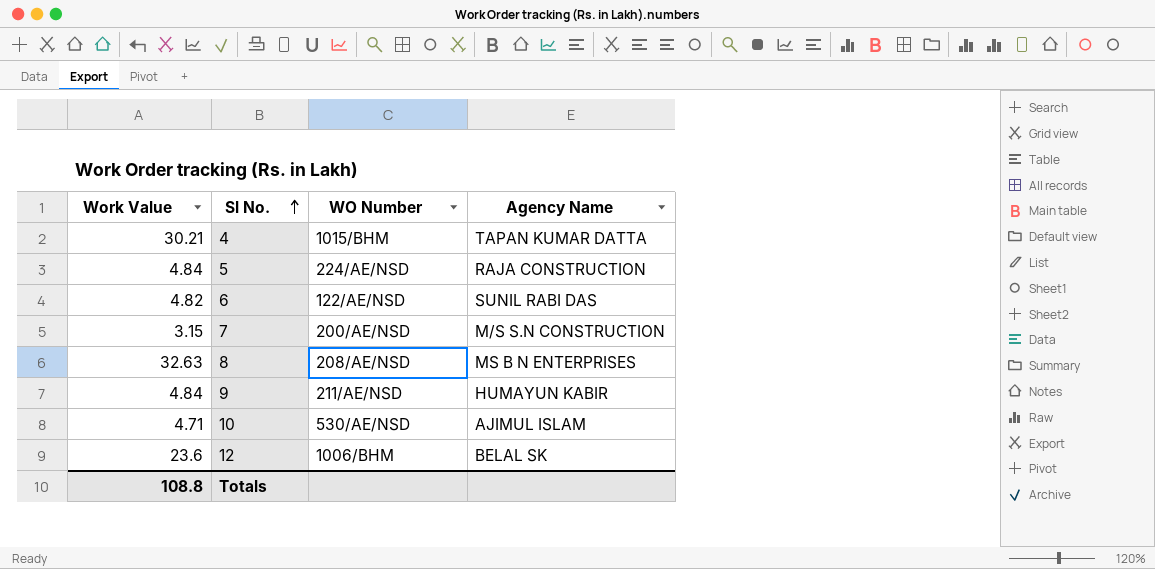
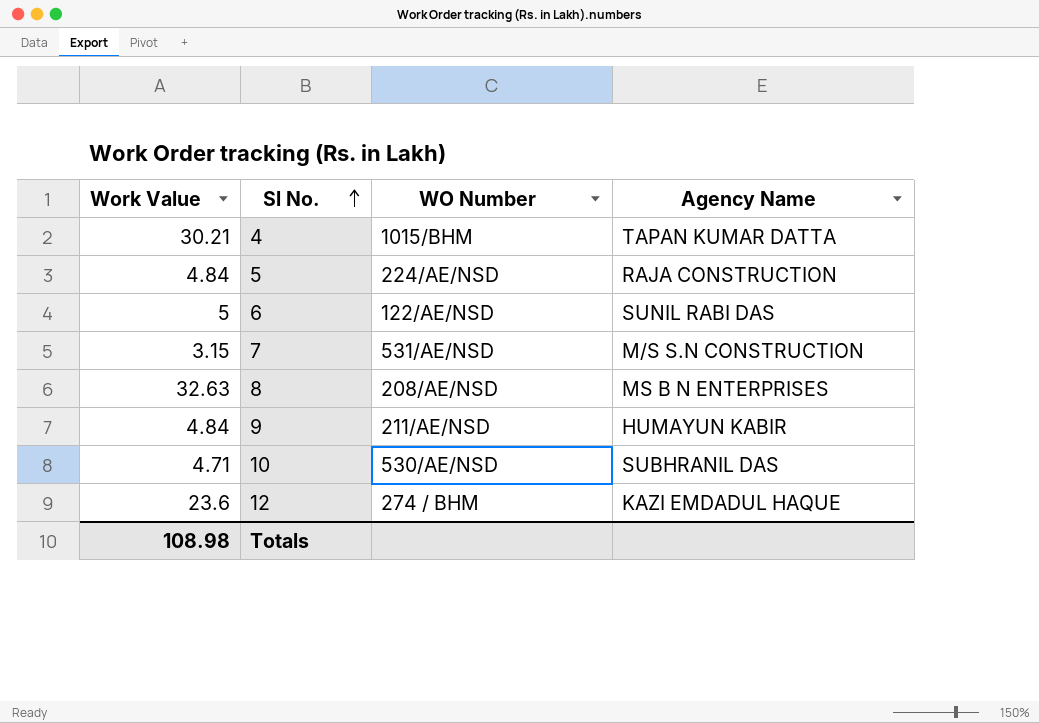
6 | Work Value: 4.82 -> 5
7 | WO Number: 200/AE/NSD -> 531/AE/NSD
10 | Agency Name: AJIMUL ISLAM -> SUBHRANIL DAS
12 | WO Number: 1006/BHM -> 274 / BHM
12 | Agency Name: BELAL SK -> KAZI EMDADUL HAQUE
Totals | Work Value: 108.8 -> 108.98

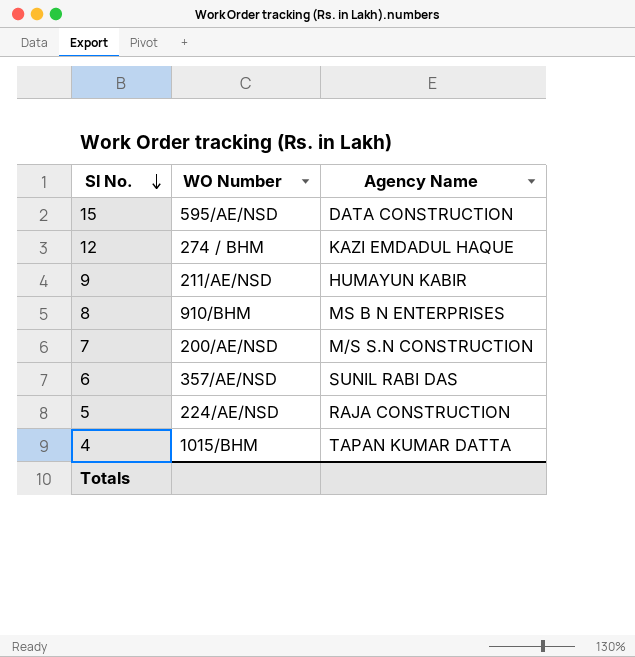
row order: Sl No. ascending -> Sl No. descending
column Work Value | position: 1 -> none
row 10: 4.71 | 530/AE/NSD | SUBHRANIL DAS -> none
row 15: none -> 595/AE/NSD | DATA CONSTRUCTION
8 | WO Number: 208/AE/NSD -> 910/BHM
7 | WO Number: 531/AE/NSD -> 200/AE/NSD
6 | WO Number: 122/AE/NSD -> 357/AE/NSD

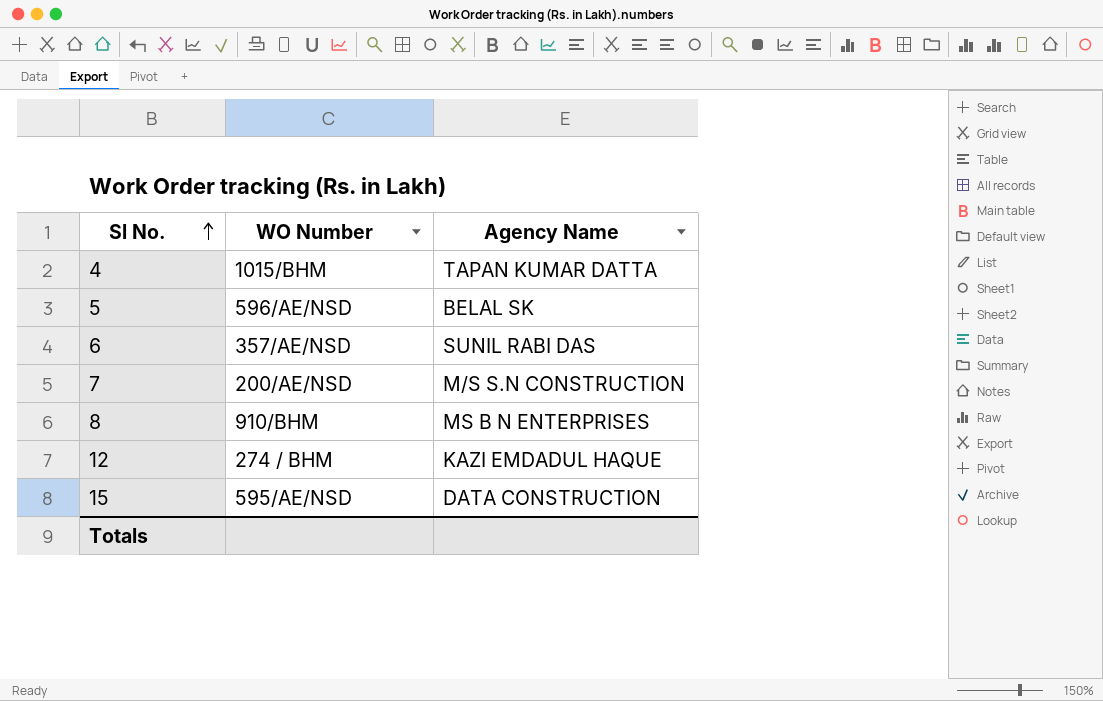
row order: Sl No. descending -> Sl No. ascending
row 9: 211/AE/NSD | HUMAYUN KABIR -> none
5 | WO Number: 224/AE/NSD -> 596/AE/NSD
5 | Agency Name: RAJA CONSTRUCTION -> BELAL SK

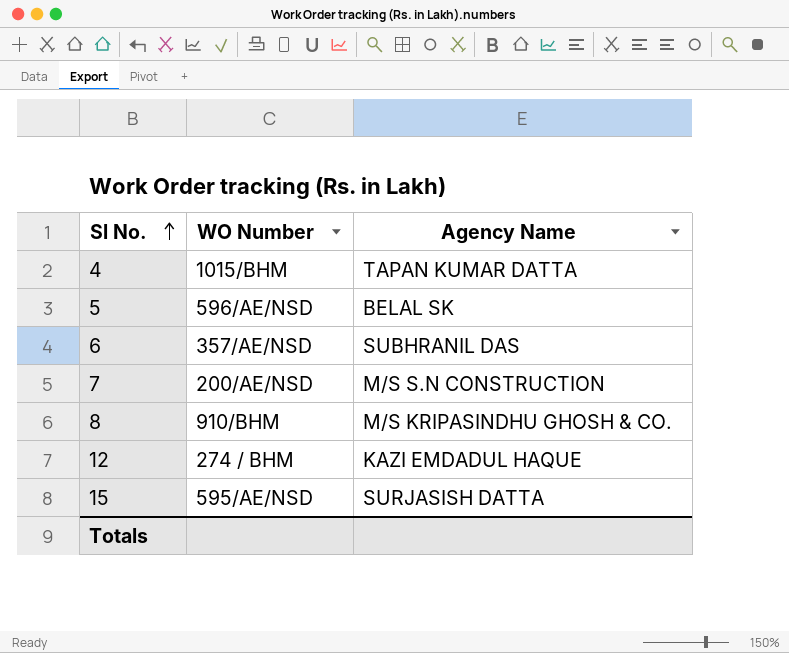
6 | Agency Name: SUNIL RABI DAS -> SUBHRANIL DAS
8 | Agency Name: MS B N ENTERPRISES -> M/S KRIPASINDHU GHOSH & CO.
15 | Agency Name: DATA CONSTRUCTION -> SURJASISH DATTA

